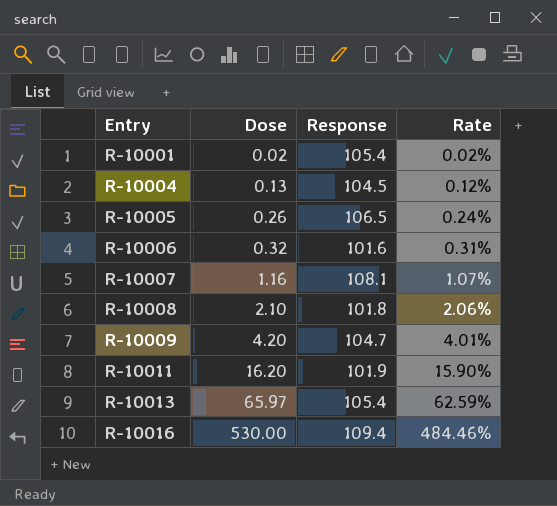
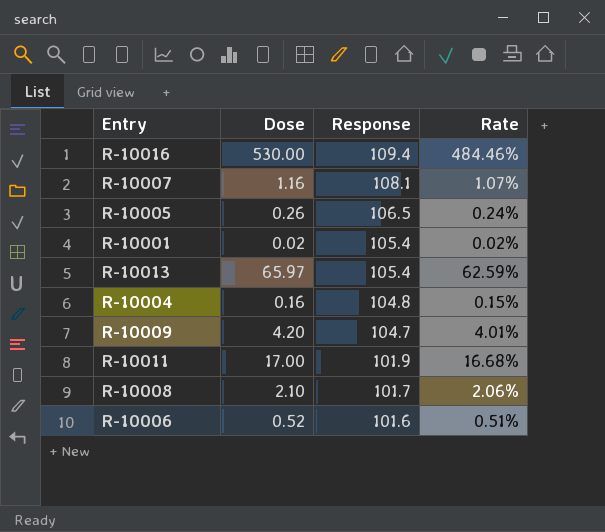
row order: Entry ascending -> Response descending
R-10004 | Dose: 0.13 -> 0.16
R-10004 | Response: 104.5 -> 104.8
R-10004 | Rate: 0.12% -> 0.15%
R-10011 | Dose: 16.20 -> 17.00
R-10011 | Rate: 15.90% -> 16.68%
R-10008 | Response: 101.8 -> 101.7
R-10006 | Dose: 0.32 -> 0.52
R-10006 | Rate: 0.31% -> 0.51%

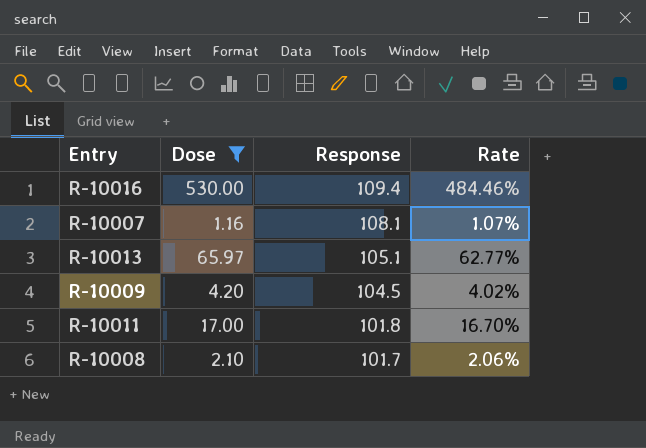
filter: none -> Dose >= 1.16
R-10013 | Response: 105.4 -> 105.1
R-10013 | Rate: 62.59% -> 62.77%
R-10009 | Response: 104.7 -> 104.5
R-10009 | Rate: 4.01% -> 4.02%
R-10011 | Response: 101.9 -> 101.8
R-10011 | Rate: 16.68% -> 16.70%

